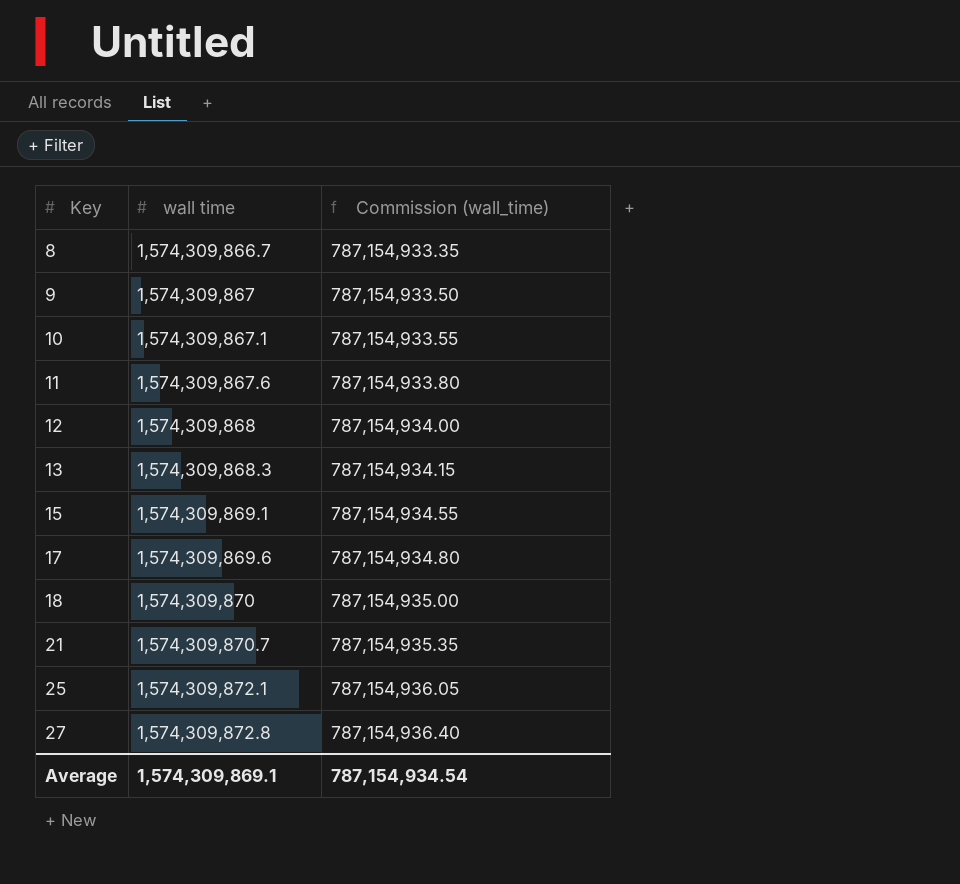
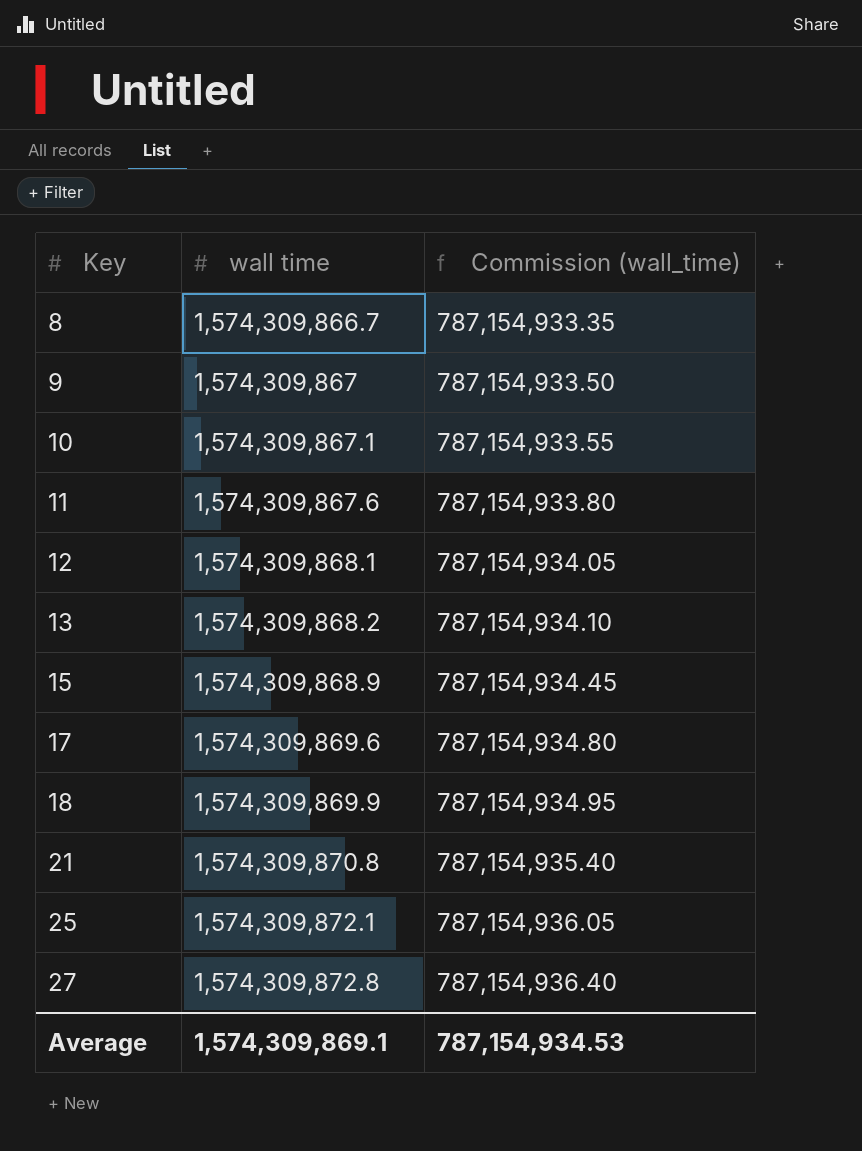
12 | wall time: 1,574,309,868 -> 1,574,309,868.1
12 | Commission (wall_time): 787,154,934.00 -> 787,154,934.05
13 | wall time: 1,574,309,868.3 -> 1,574,309,868.2
13 | Commission (wall_time): 787,154,934.15 -> 787,154,934.10
15 | wall time: 1,574,309,869.1 -> 1,574,309,868.9
15 | Commission (wall_time): 787,154,934.55 -> 787,154,934.45
18 | wall time: 1,574,309,870 -> 1,574,309,869.9
18 | Commission (wall_time): 787,154,935.00 -> 787,154,934.95
21 | wall time: 1,574,309,870.7 -> 1,574,309,870.8
21 | Commission (wall_time): 787,154,935.35 -> 787,154,935.40
Average | Commission (wall_time): 787,154,934.54 -> 787,154,934.53

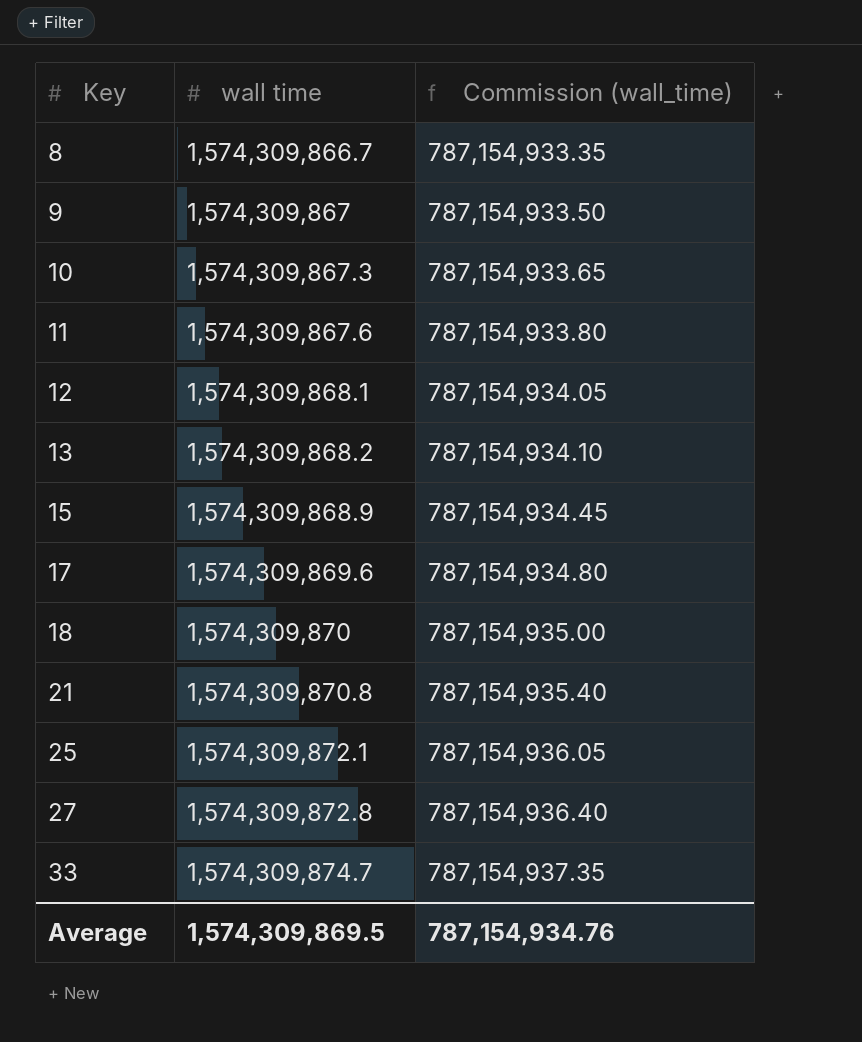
10 | wall time: 1,574,309,867.1 -> 1,574,309,867.3
10 | Commission (wall_time): 787,154,933.55 -> 787,154,933.65
18 | wall time: 1,574,309,869.9 -> 1,574,309,870
18 | Commission (wall_time): 787,154,934.95 -> 787,154,935.00
row 33: none -> 1,574,309,874.7 | 787,154,937.35
Average | wall time: 1,574,309,869.1 -> 1,574,309,869.5
Average | Commission (wall_time): 787,154,934.53 -> 787,154,934.76

